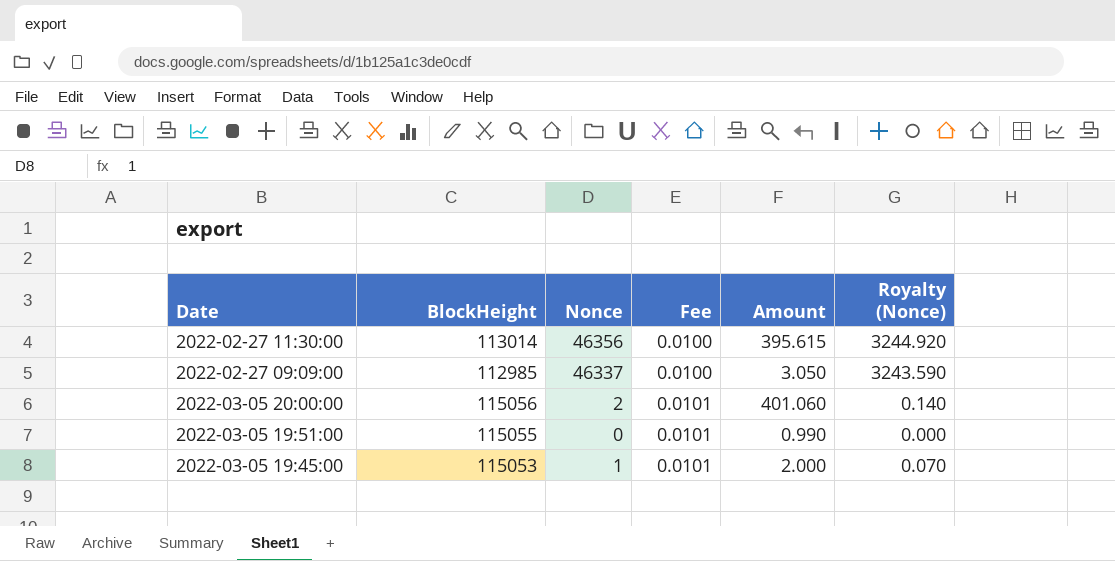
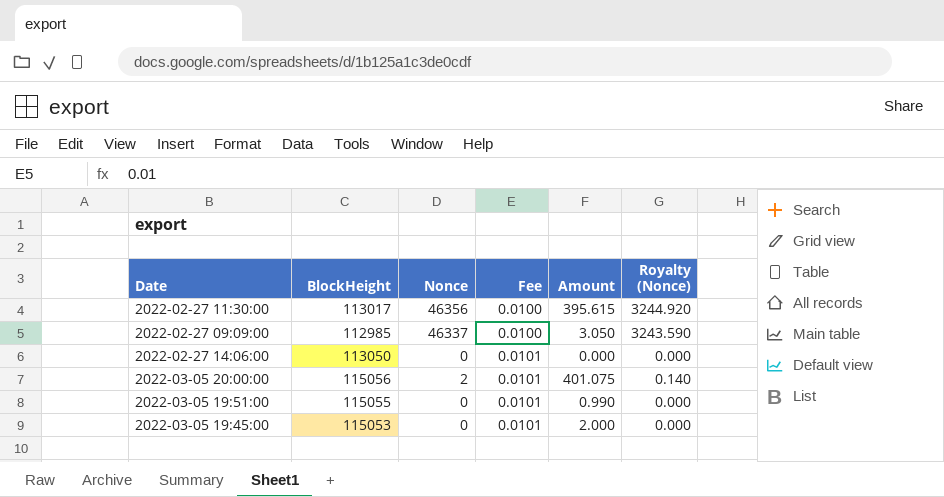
2022-02-27 11:30:00 | BlockHeight: 113014 -> 113017
row 2022-02-27 14:06:00: none -> 113050 | 0 | 0.0101 | 0.000 | 0.000
2022-03-05 20:00:00 | Amount: 401.060 -> 401.075
2022-03-05 19:45:00 | Nonce: 1 -> 0
2022-03-05 19:45:00 | Royalty (Nonce): 0.070 -> 0.000

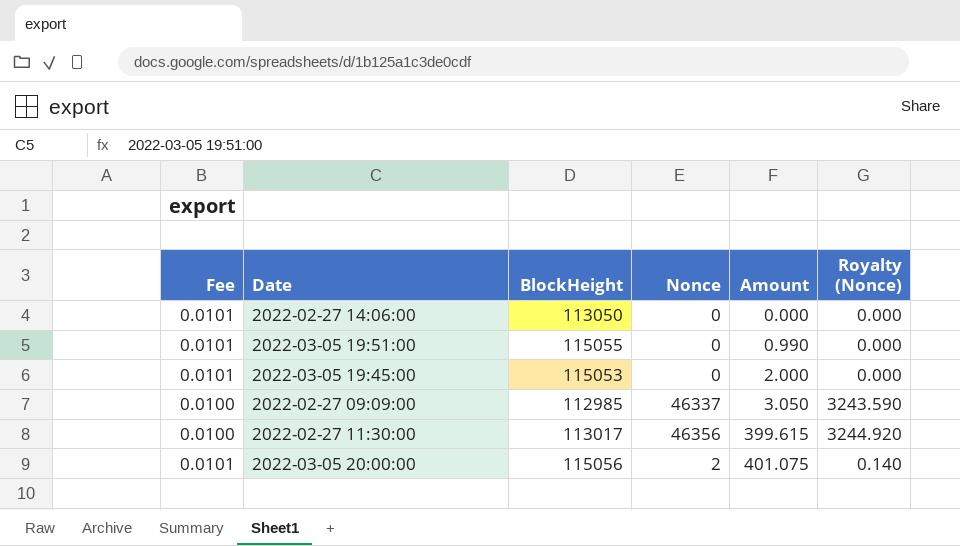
row order: Fee ascending -> Amount ascending
column Fee | position: 4 -> 1
2022-02-27 11:30:00 | Amount: 395.615 -> 399.615

